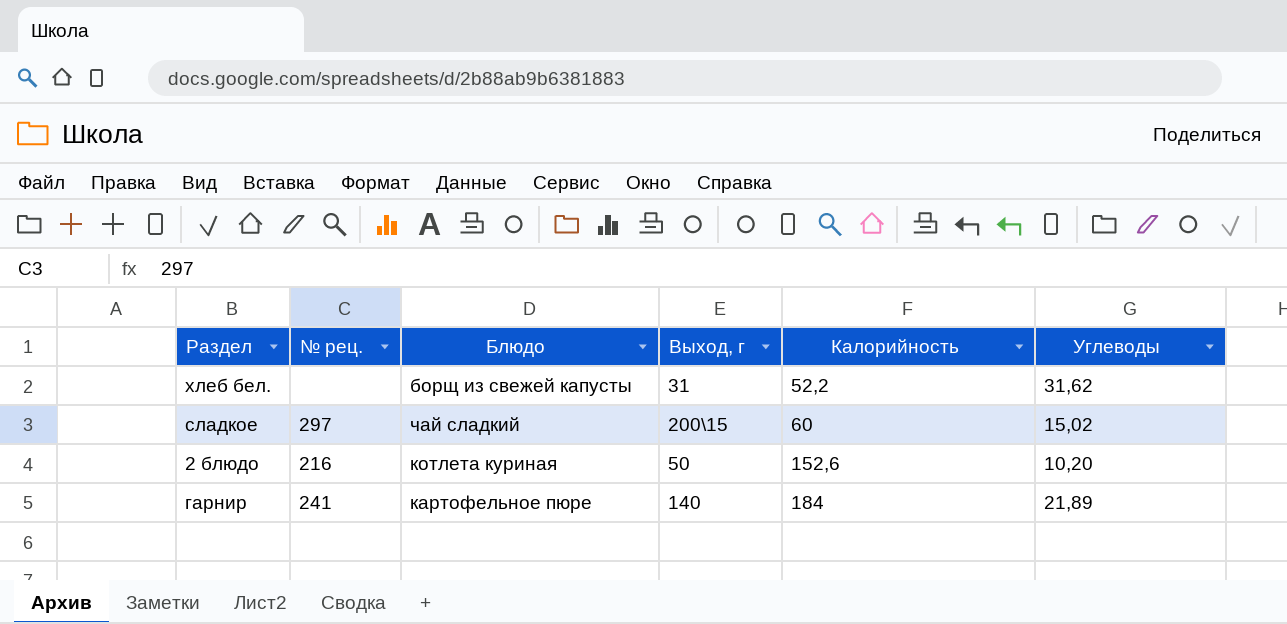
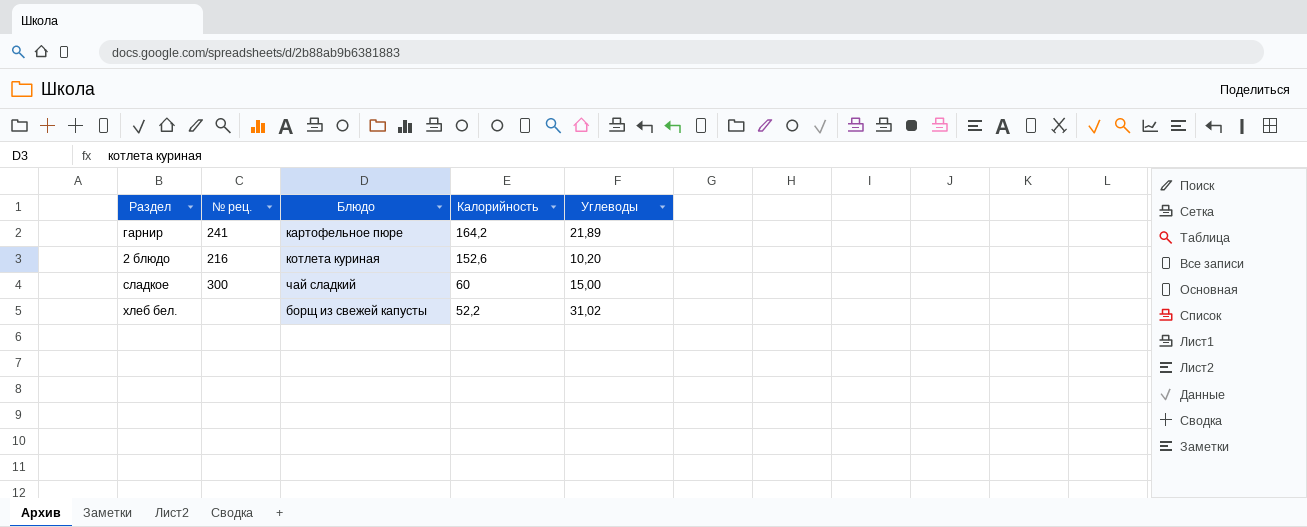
row order: Калорийность ascending -> Калорийность descending
column Выход, г | position: 4 -> none
гарнир | Калорийность: 184 -> 164,2
сладкое | № рец.: 297 -> 300
сладкое | Углеводы: 15,02 -> 15,00
хлеб бел. | Углеводы: 31,62 -> 31,02

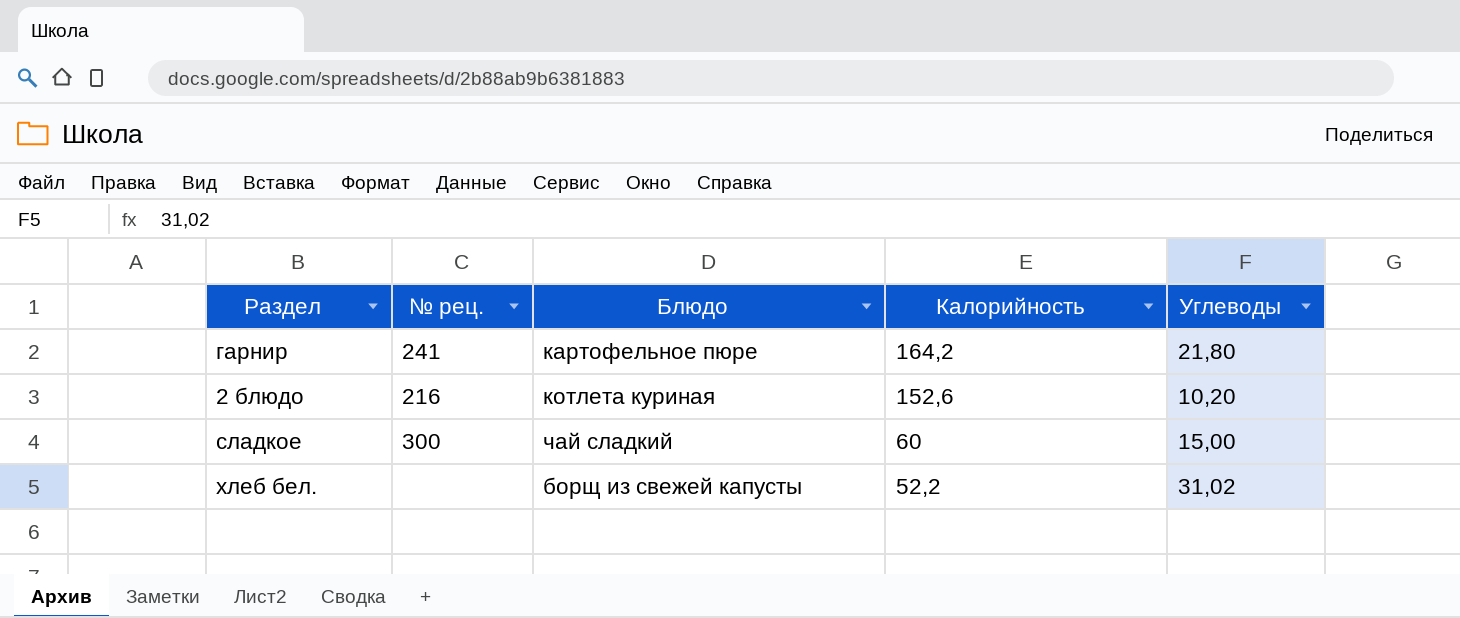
гарнир | Углеводы: 21,89 -> 21,80

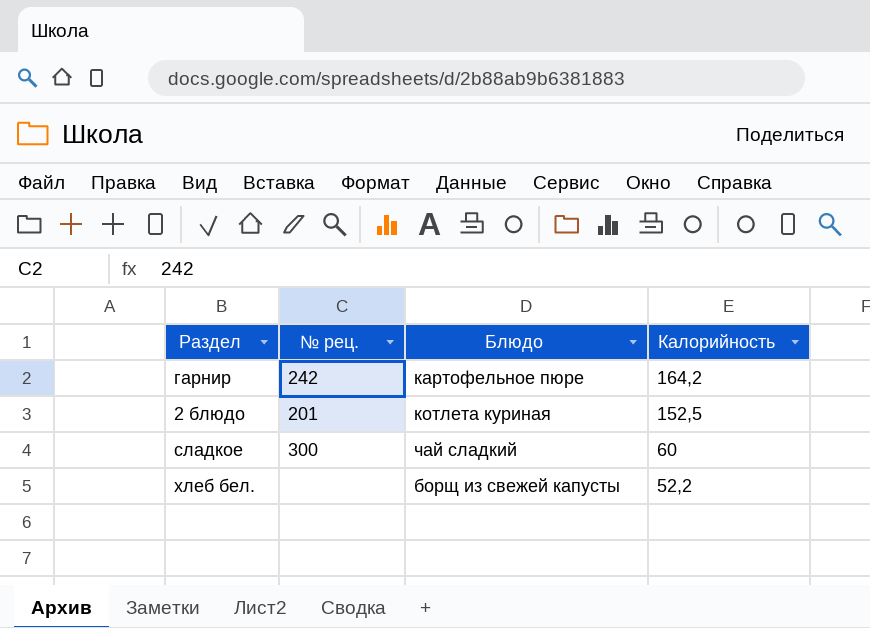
column Углеводы | position: 5 -> none
гарнир | № рец.: 241 -> 242
2 блюдо | № рец.: 216 -> 201
2 блюдо | Калорийность: 152,6 -> 152,5

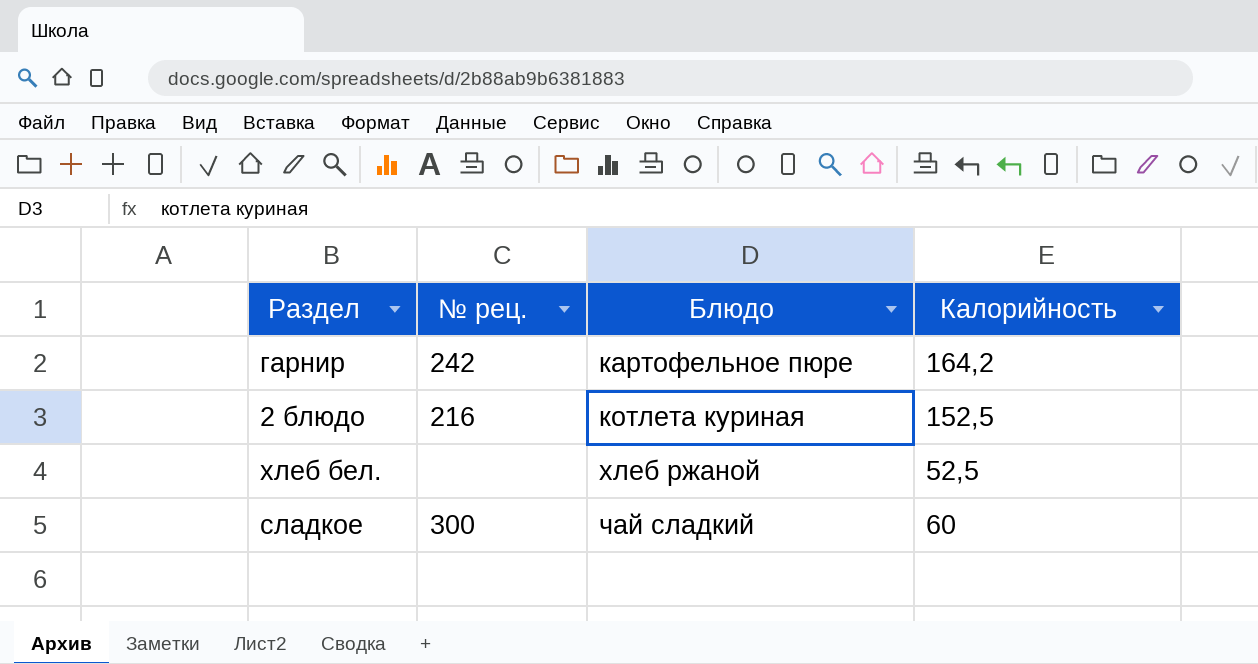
row order: Калорийность descending -> Блюдо ascending
2 блюдо | № рец.: 201 -> 216
хлеб бел. | Блюдо: борщ из свежей капусты -> хлеб ржаной
хлеб бел. | Калорийность: 52,2 -> 52,5

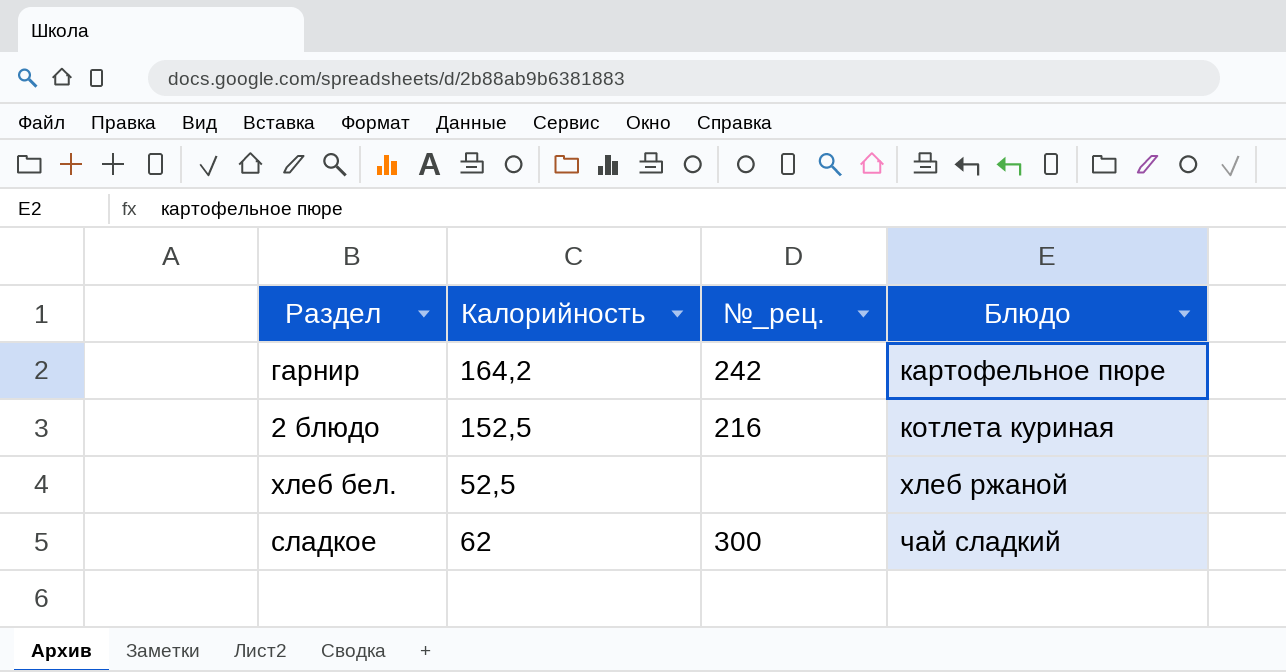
column Калорийность | position: 4 -> 2
column name: № рец. -> №_рец.
сладкое | Калорийность: 60 -> 62

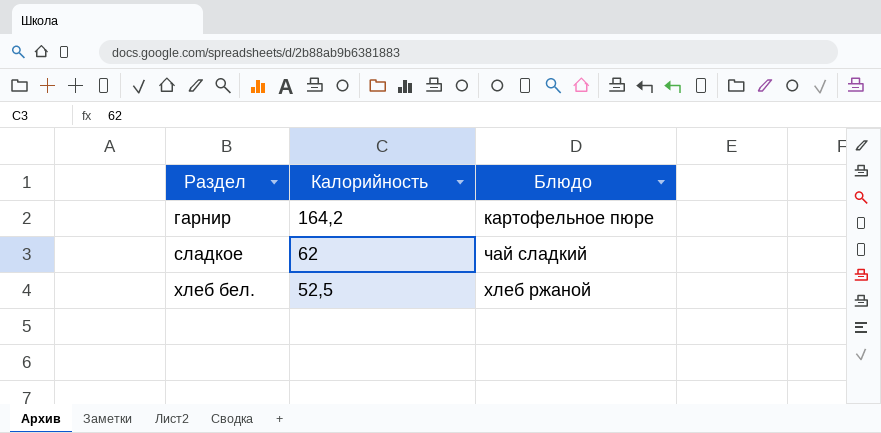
row order: Блюдо ascending -> Раздел ascending
column №_рец. | position: 3 -> none
row 2 блюдо: 152,5 | 216 | котлета куриная -> none

